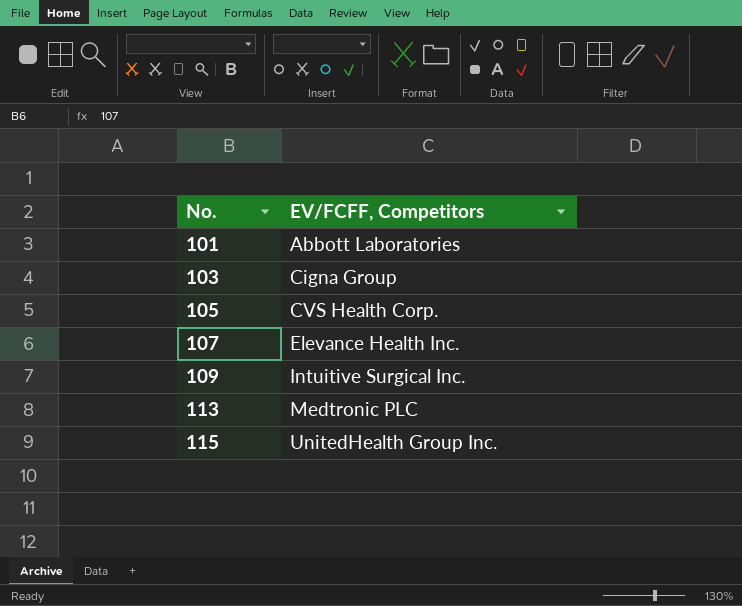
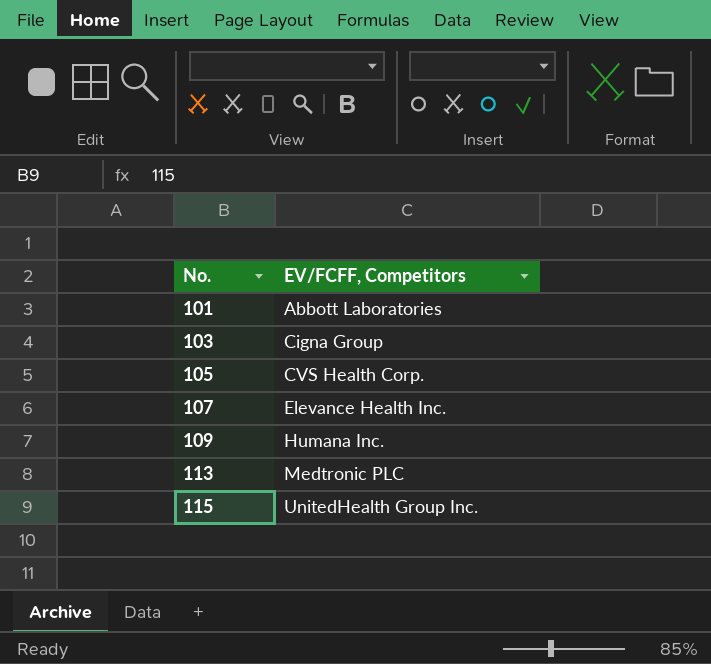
109 | EV/FCFF, Competitors: Intuitive Surgical Inc. -> Humana Inc.

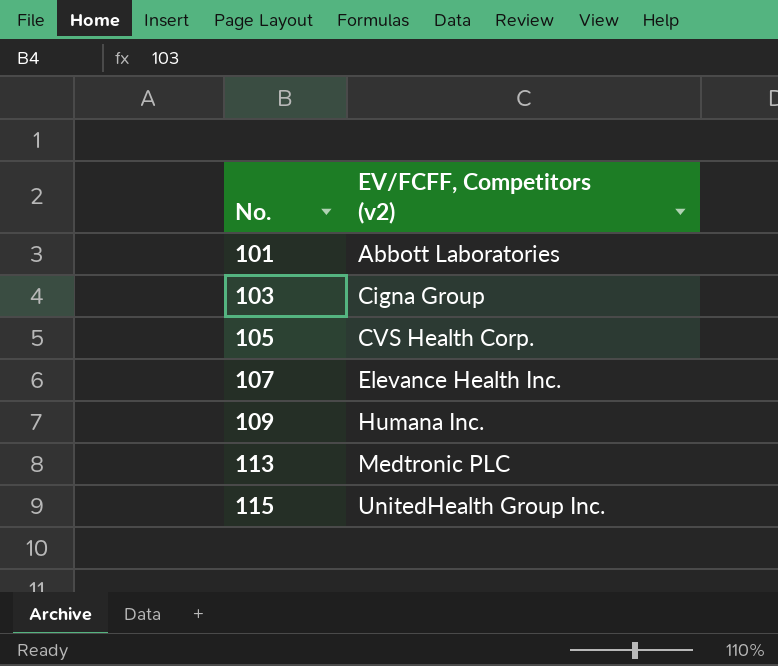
column name: EV/FCFF, Competitors -> EV/FCFF, Competitors (v2)

